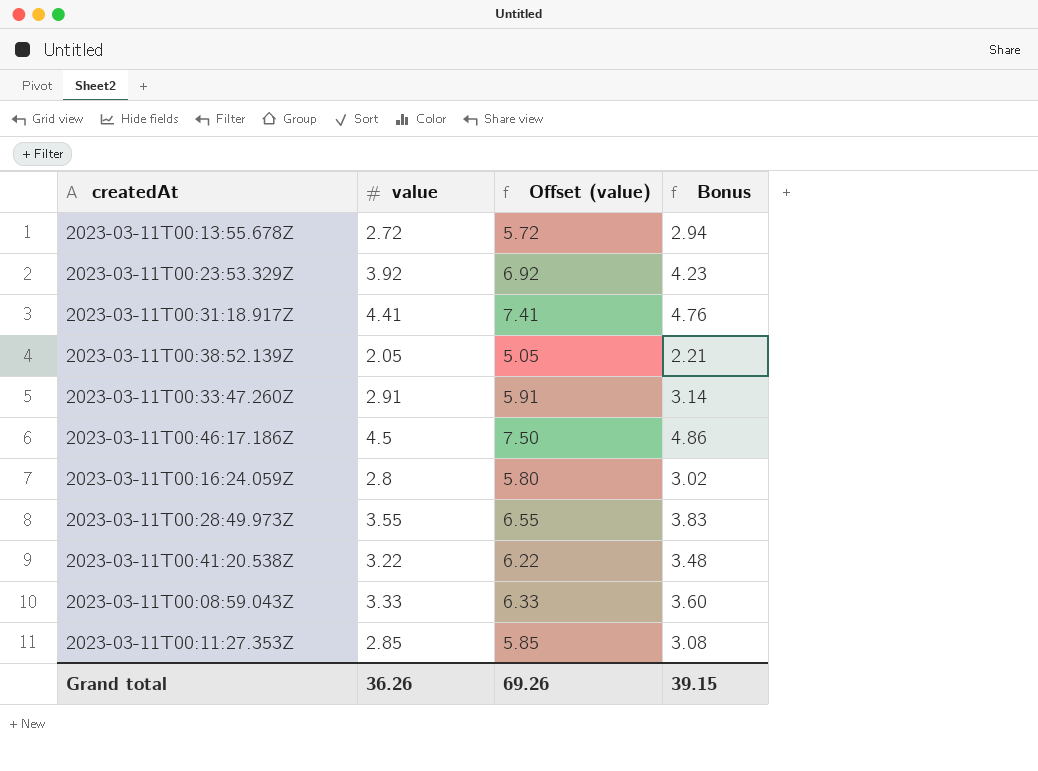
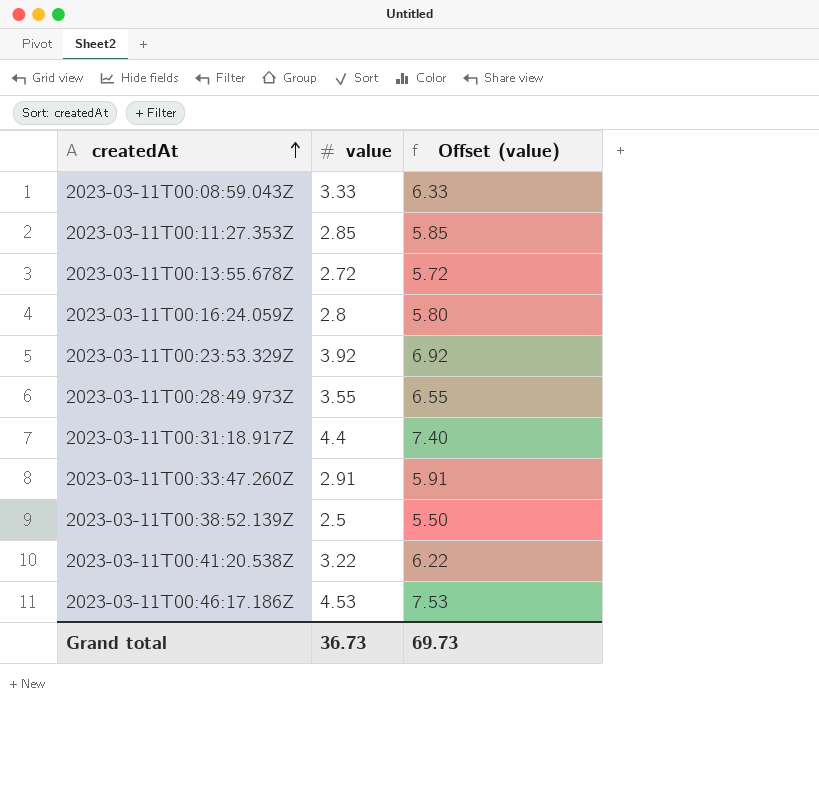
row order: none -> createdAt ascending
column Bonus | formula: [value] * 1.08 -> none
2023-03-11T00:31:18.917Z | value: 4.41 -> 4.4
2023-03-11T00:31:18.917Z | Offset (value): 7.41 -> 7.40
2023-03-11T00:38:52.139Z | value: 2.05 -> 2.5
2023-03-11T00:38:52.139Z | Offset (value): 5.05 -> 5.50
2023-03-11T00:46:17.186Z | value: 4.5 -> 4.53
2023-03-11T00:46:17.186Z | Offset (value): 7.50 -> 7.53
Grand total | value: 36.26 -> 36.73
Grand total | Offset (value): 69.26 -> 69.73

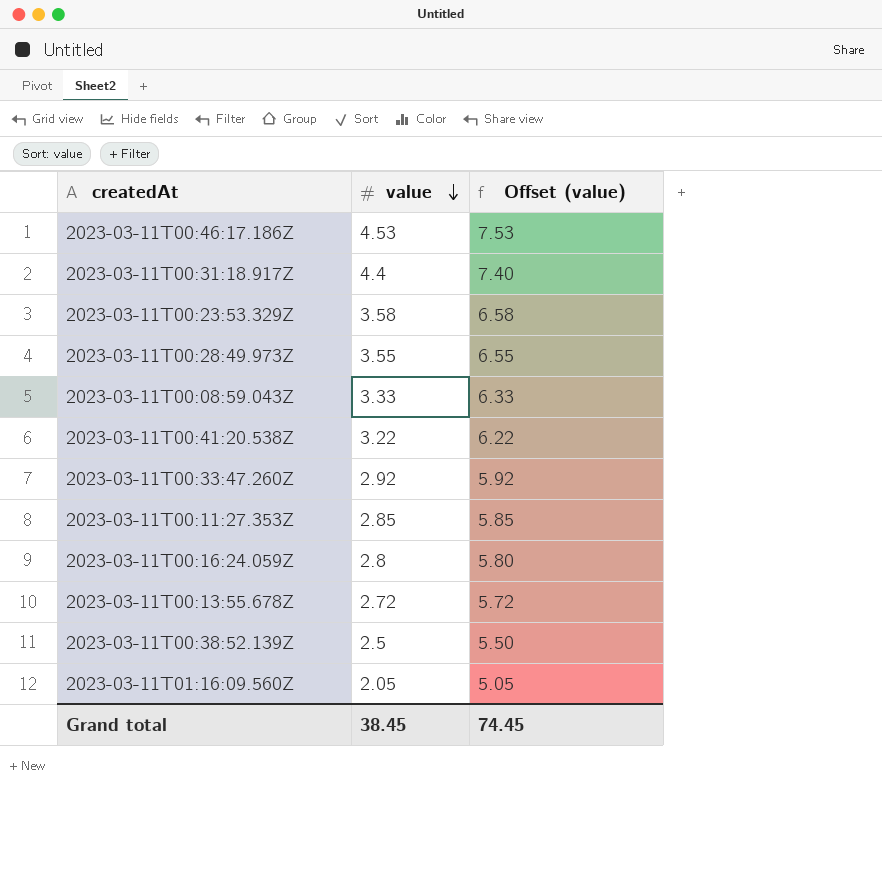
row order: createdAt ascending -> value descending
2023-03-11T00:23:53.329Z | value: 3.92 -> 3.58
2023-03-11T00:23:53.329Z | Offset (value): 6.92 -> 6.58
2023-03-11T00:33:47.260Z | value: 2.91 -> 2.92
2023-03-11T00:33:47.260Z | Offset (value): 5.91 -> 5.92
row 2023-03-11T01:16:09.560Z: none -> 2.05 | 5.05
Grand total | value: 36.73 -> 38.45
Grand total | Offset (value): 69.73 -> 74.45

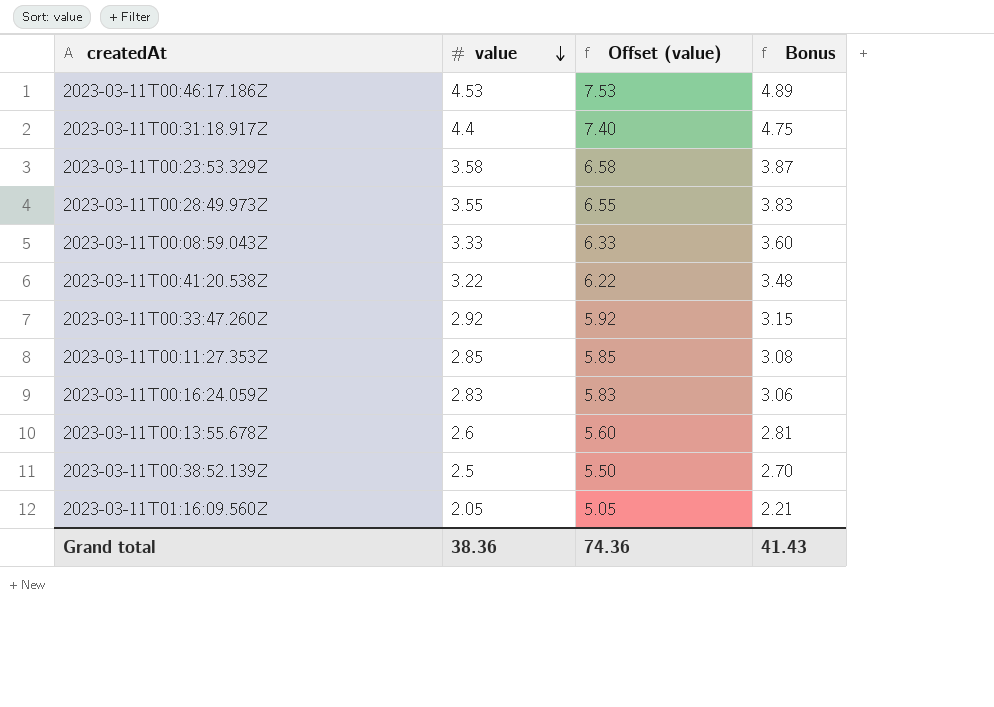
column Bonus | formula: none -> [value] * 1.08
2023-03-11T00:16:24.059Z | value: 2.8 -> 2.83
2023-03-11T00:16:24.059Z | Offset (value): 5.80 -> 5.83
2023-03-11T00:13:55.678Z | value: 2.72 -> 2.6
2023-03-11T00:13:55.678Z | Offset (value): 5.72 -> 5.60
Grand total | value: 38.45 -> 38.36
Grand total | Offset (value): 74.45 -> 74.36

